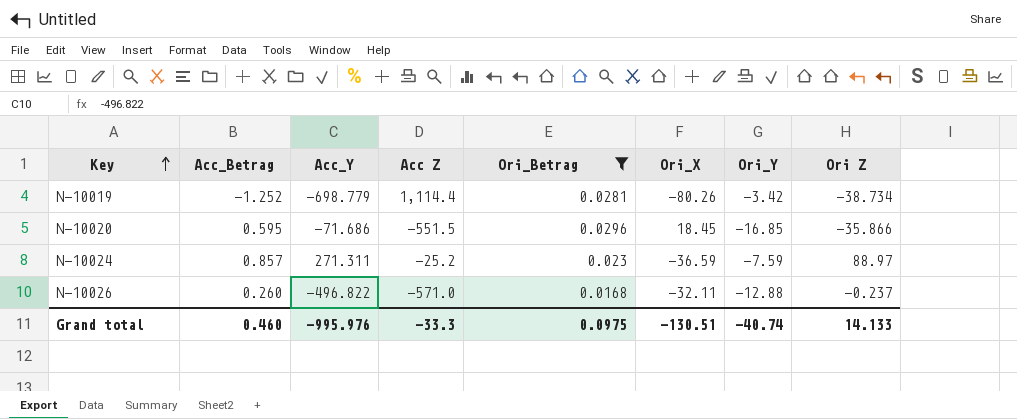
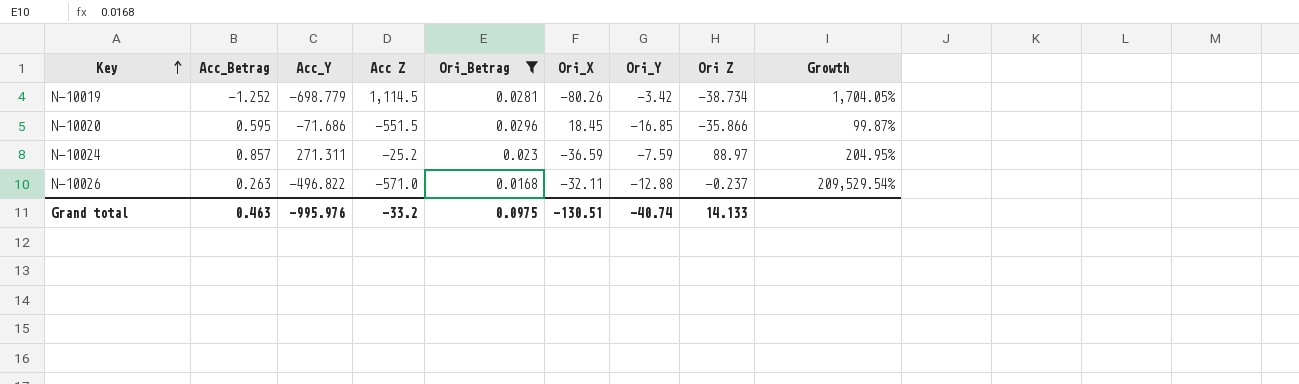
column Growth | formula: none -> ([Acc_Y] - [Ori Z]) / [Ori Z]
N-10019 | Acc Z: 1,114.4 -> 1,114.5
N-10026 | Acc_Betrag: 0.260 -> 0.263
Grand total | Acc_Betrag: 0.460 -> 0.463
Grand total | Acc Z: -33.3 -> -33.2

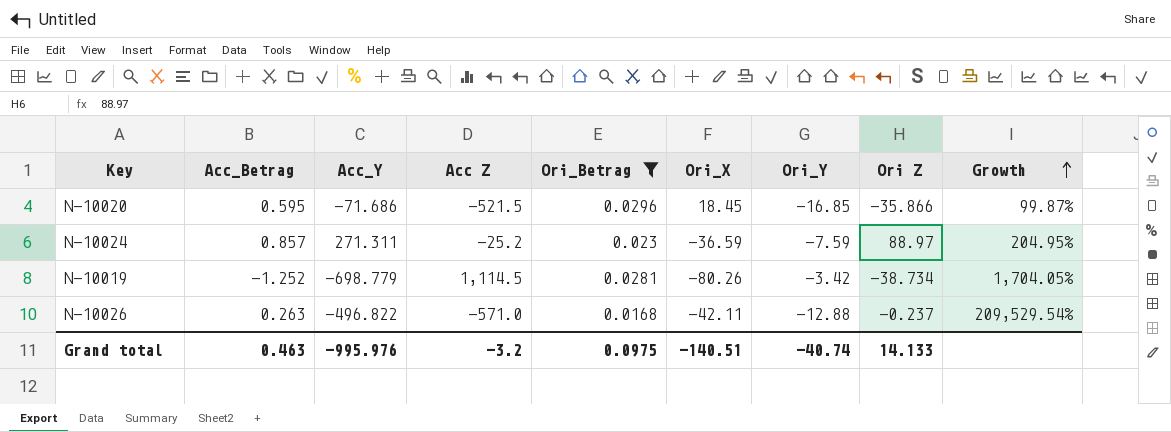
row order: Key ascending -> Growth ascending
N-10020 | Acc Z: -551.5 -> -521.5
N-10026 | Ori_X: -32.11 -> -42.11
Grand total | Acc Z: -33.2 -> -3.2
Grand total | Ori_X: -130.51 -> -140.51

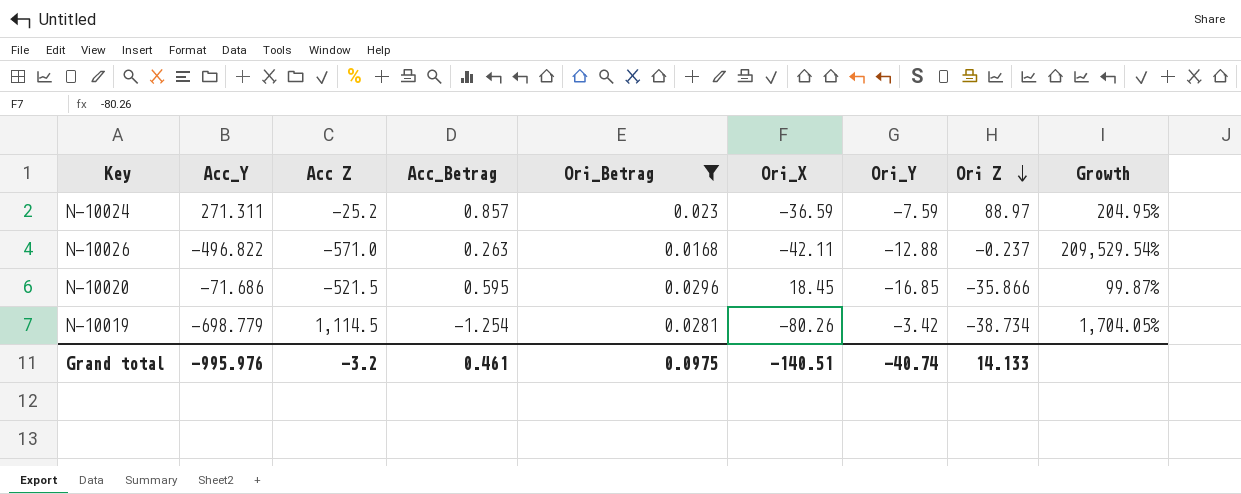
row order: Growth ascending -> Ori Z descending
column Acc_Betrag | position: 2 -> 4
N-10019 | Acc_Betrag: -1.252 -> -1.254
Grand total | Acc_Betrag: 0.463 -> 0.461

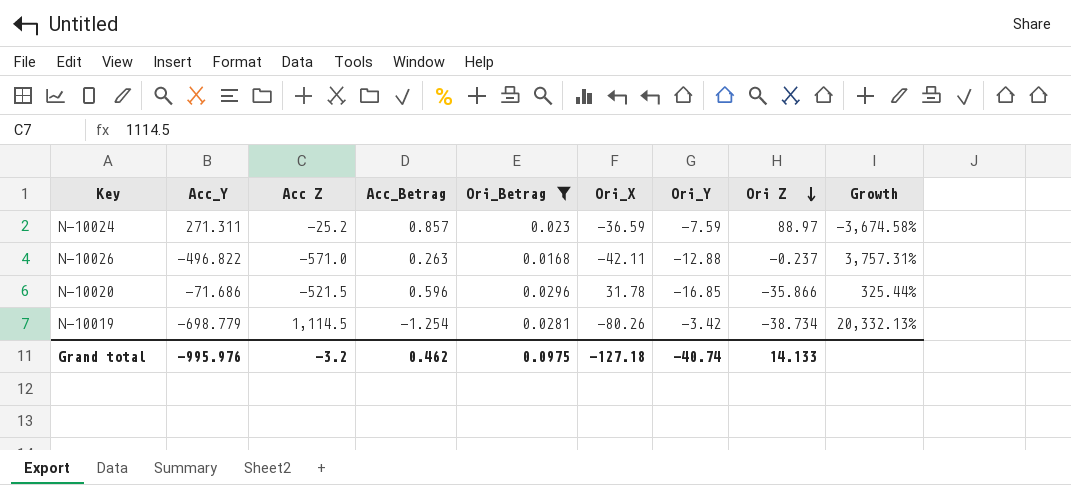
column Growth | formula: ([Acc_Y] - [Ori Z]) / [Ori Z] -> ([Acc_Y] - [Ori_Y]) / [Ori_Y]
N-10020 | Acc_Betrag: 0.595 -> 0.596
N-10020 | Ori_X: 18.45 -> 31.78
Grand total | Acc_Betrag: 0.461 -> 0.462
Grand total | Ori_X: -140.51 -> -127.18

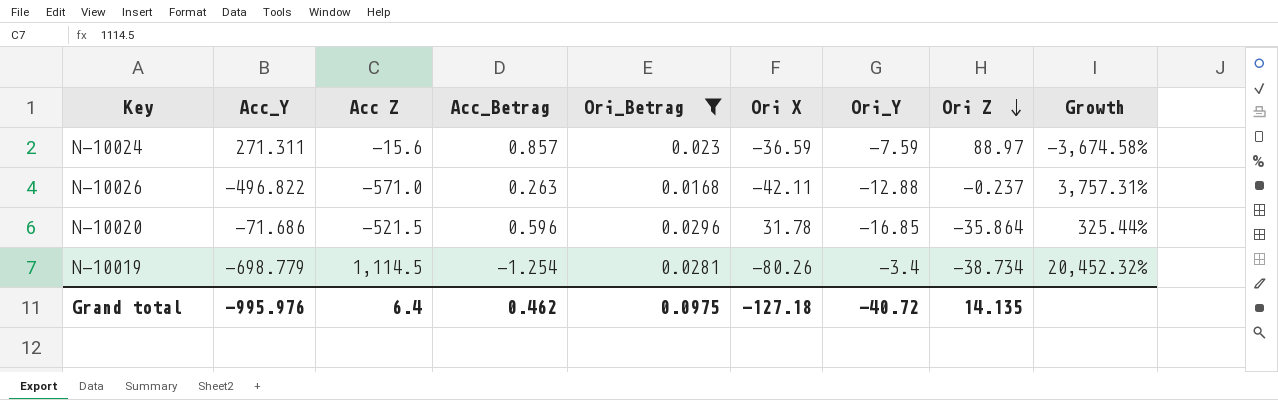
column name: Ori_X -> Ori X
N-10024 | Acc Z: -25.2 -> -15.6
N-10020 | Ori Z: -35.866 -> -35.864
N-10019 | Ori_Y: -3.42 -> -3.4
N-10019 | Growth: 20,332.13% -> 20,452.32%
Grand total | Acc Z: -3.2 -> 6.4
Grand total | Ori_Y: -40.74 -> -40.72
Grand total | Ori Z: 14.133 -> 14.135

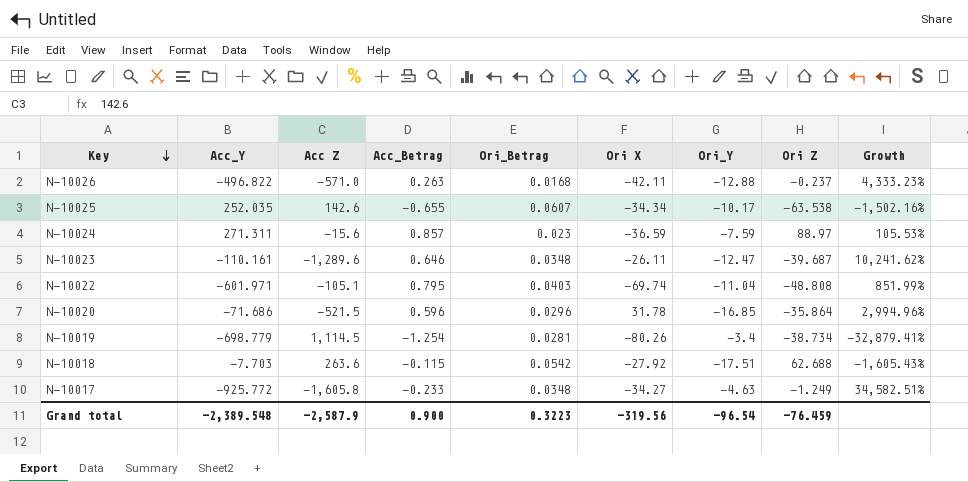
filter: Ori_Betrag <= 0.0296 -> none
row order: Ori Z descending -> Key descending
column Growth | formula: ([Acc_Y] - [Ori_Y]) / [Ori_Y] -> ([Acc Z] - [Ori_Y]) / [Ori_Y]
Grand total | Acc_Y: -995.976 -> -2,389.548
Grand total | Acc Z: 6.4 -> -2,587.9
Grand total | Acc_Betrag: 0.462 -> 0.900
Grand total | Ori_Betrag: 0.0975 -> 0.3223
Grand total | Ori X: -127.18 -> -319.56
Grand total | Ori_Y: -40.72 -> -96.54
Grand total | Ori Z: 14.135 -> -76.459

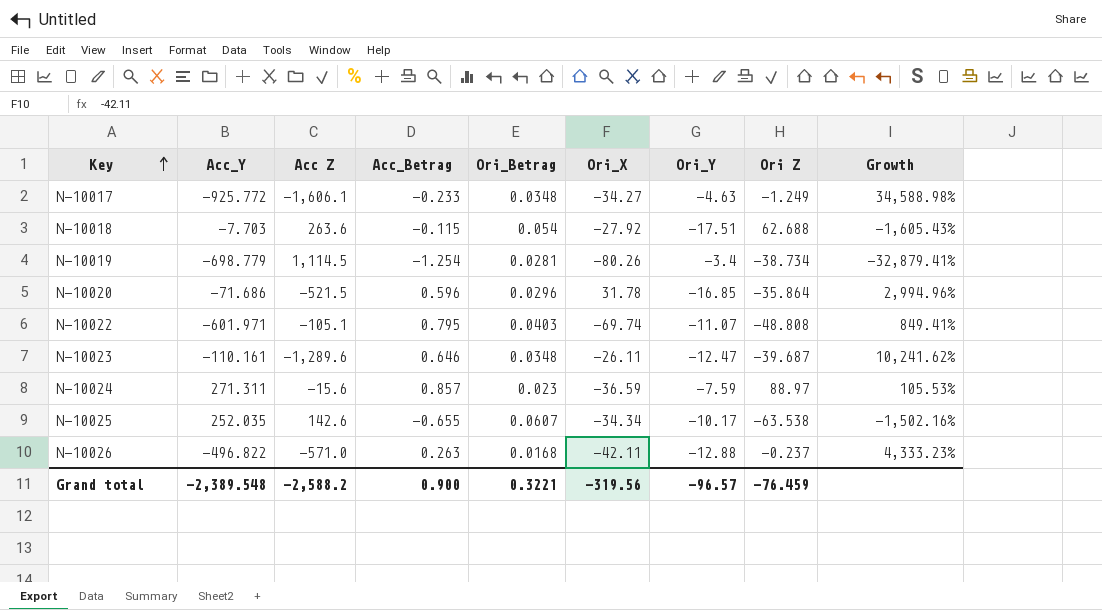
row order: Key descending -> Key ascending
column name: Ori X -> Ori_X
N-10017 | Acc Z: -1,605.8 -> -1,606.1
N-10017 | Growth: 34,582.51% -> 34,588.98%
N-10018 | Ori_Betrag: 0.0542 -> 0.054
N-10022 | Ori_Y: -11.04 -> -11.07
N-10022 | Growth: 851.99% -> 849.41%
Grand total | Acc Z: -2,587.9 -> -2,588.2
Grand total | Ori_Betrag: 0.3223 -> 0.3221
Grand total | Ori_Y: -96.54 -> -96.57

